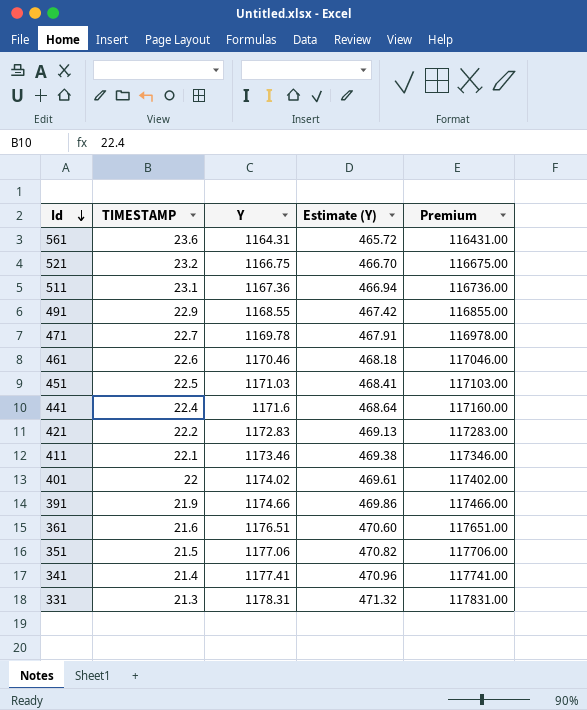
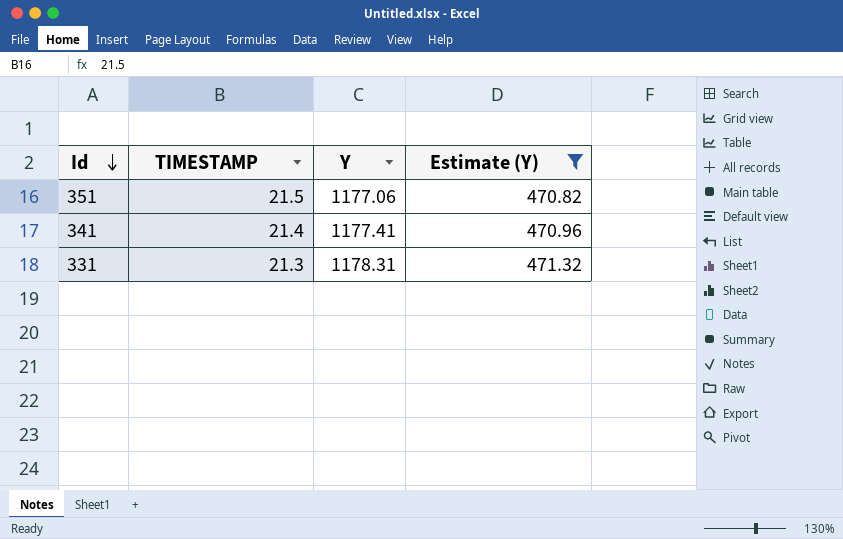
filter: none -> Estimate (Y) >= 470.82
column Premium | formula: [Y] * 100 -> none

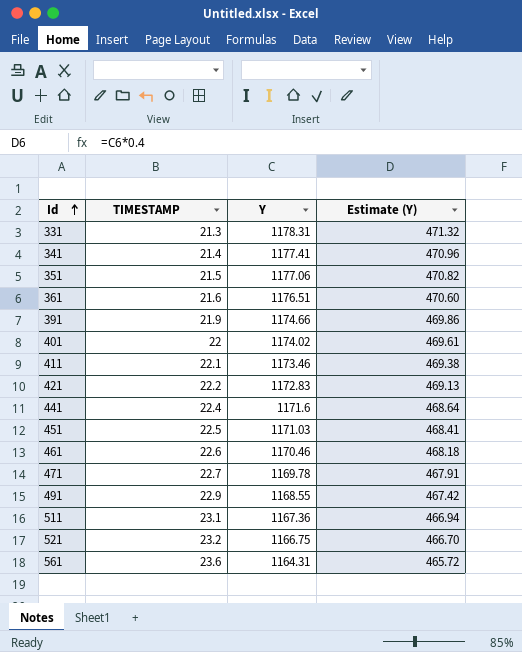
filter: Estimate (Y) >= 470.82 -> none
row order: Id descending -> Id ascending

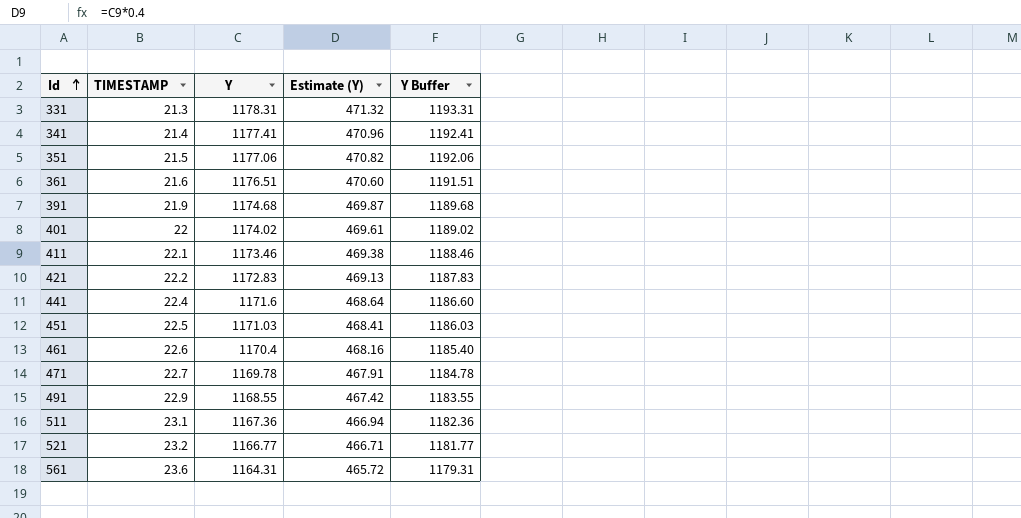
column Y Buffer | formula: none -> [Y] + 15
391 | Y: 1174.66 -> 1174.68
391 | Estimate (Y): 469.86 -> 469.87
461 | Y: 1170.46 -> 1170.4
461 | Estimate (Y): 468.18 -> 468.16
521 | Y: 1166.75 -> 1166.77
521 | Estimate (Y): 466.70 -> 466.71

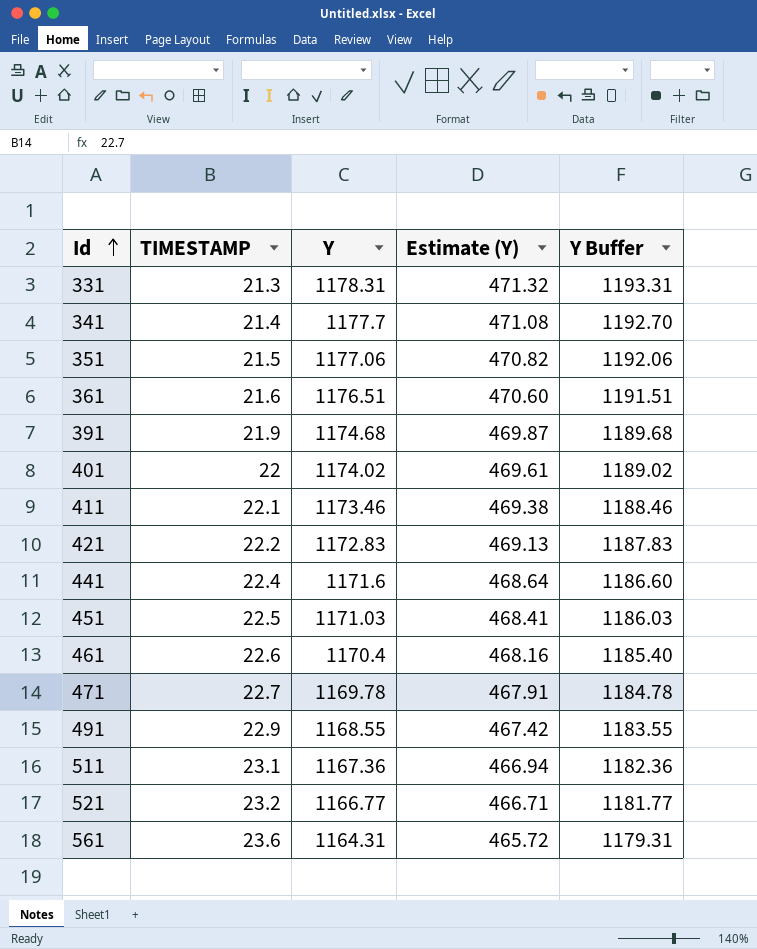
341 | Y: 1177.41 -> 1177.7
341 | Estimate (Y): 470.96 -> 471.08
341 | Y Buffer: 1192.41 -> 1192.70

